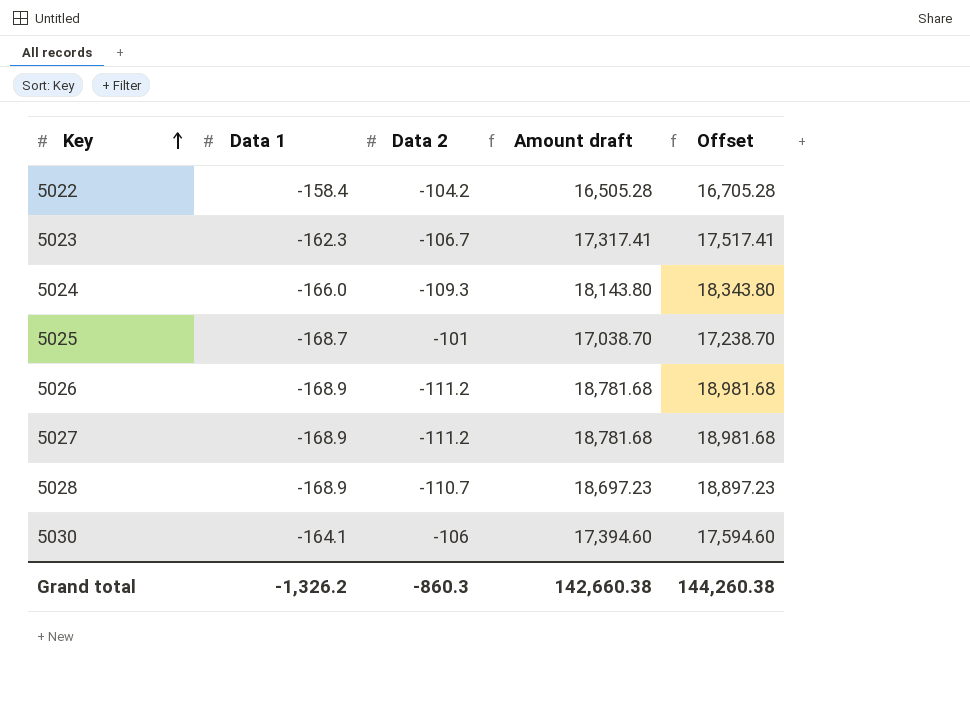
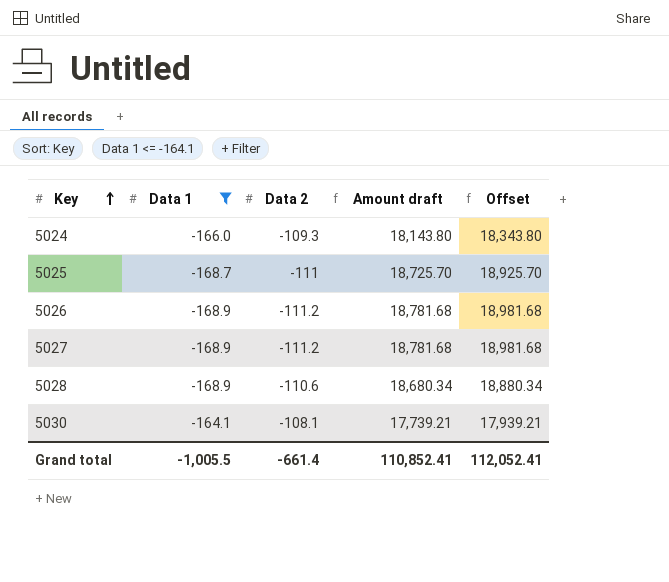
filter: none -> Data 1 <= -164.1
5025 | Data 2: -101 -> -111
5025 | Amount draft: 17,038.70 -> 18,725.70
5025 | Offset: 17,238.70 -> 18,925.70
5028 | Data 2: -110.7 -> -110.6
5028 | Amount draft: 18,697.23 -> 18,680.34
5028 | Offset: 18,897.23 -> 18,880.34
5030 | Data 2: -106 -> -108.1
5030 | Amount draft: 17,394.60 -> 17,739.21
5030 | Offset: 17,594.60 -> 17,939.21
Grand total | Data 1: -1,326.2 -> -1,005.5
Grand total | Data 2: -860.3 -> -661.4
Grand total | Amount draft: 142,660.38 -> 110,852.41
Grand total | Offset: 144,260.38 -> 112,052.41

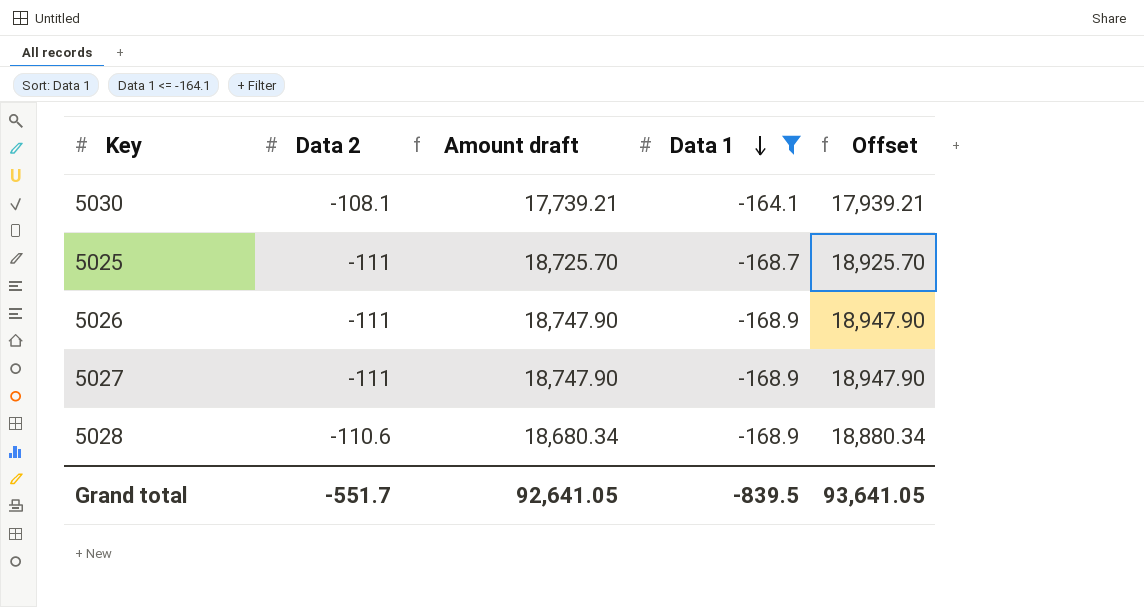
row order: Key ascending -> Data 1 descending
column Data 1 | position: 2 -> 4
row 5024: -166.0 | -109.3 | 18,143.80 | 18,343.80 -> none
5026 | Data 2: -111.2 -> -111
5026 | Amount draft: 18,781.68 -> 18,747.90
5026 | Offset: 18,981.68 -> 18,947.90
5027 | Data 2: -111.2 -> -111
5027 | Amount draft: 18,781.68 -> 18,747.90
5027 | Offset: 18,981.68 -> 18,947.90
Grand total | Data 2: -661.4 -> -551.7
Grand total | Amount draft: 110,852.41 -> 92,641.05
Grand total | Data 1: -1,005.5 -> -839.5
Grand total | Offset: 112,052.41 -> 93,641.05

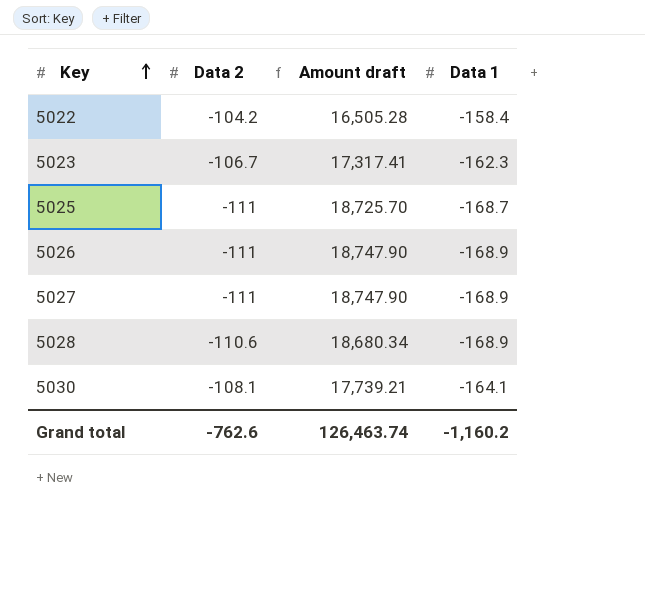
filter: Data 1 <= -164.1 -> none
row order: Data 1 descending -> Key ascending
column Offset | formula: [Amount draft] + 200 -> none
Grand total | Data 2: -551.7 -> -762.6
Grand total | Amount draft: 92,641.05 -> 126,463.74
Grand total | Data 1: -839.5 -> -1,160.2

